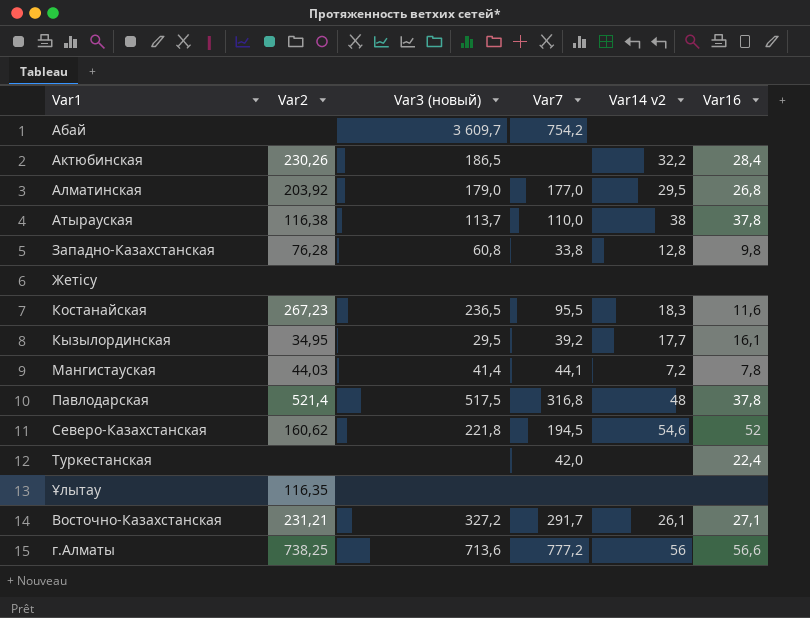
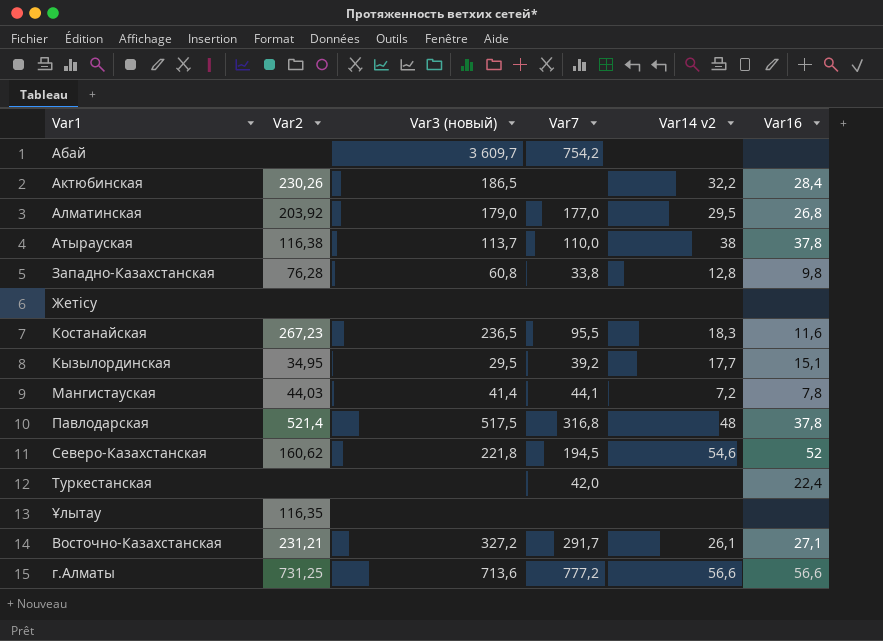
Кызылординская | Var16: 16,1 -> 15,1
г.Алматы | Var2: 738,25 -> 731,25
г.Алматы | Var14 v2: 56 -> 56,6

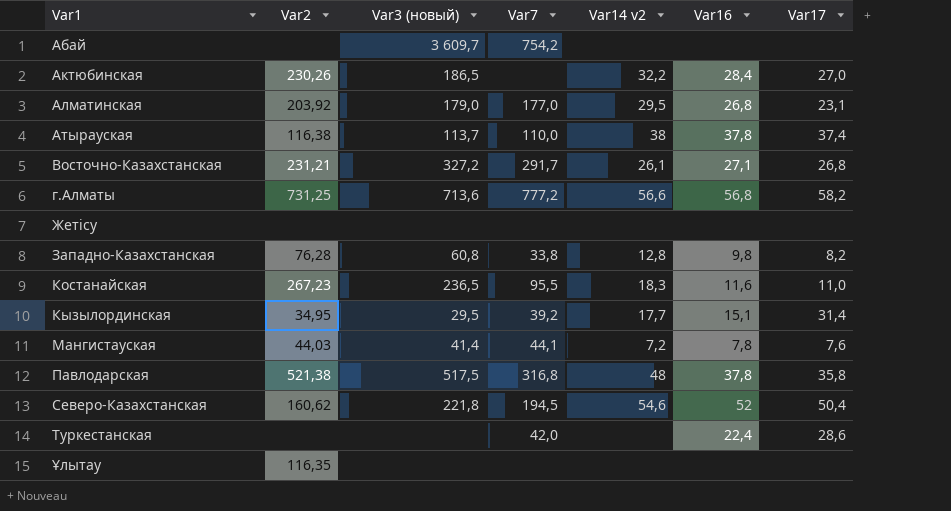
row order: none -> Var1 ascending
column Var17 | position: none -> 7
г.Алматы | Var16: 56,6 -> 56,8
Павлодарская | Var2: 521,4 -> 521,38

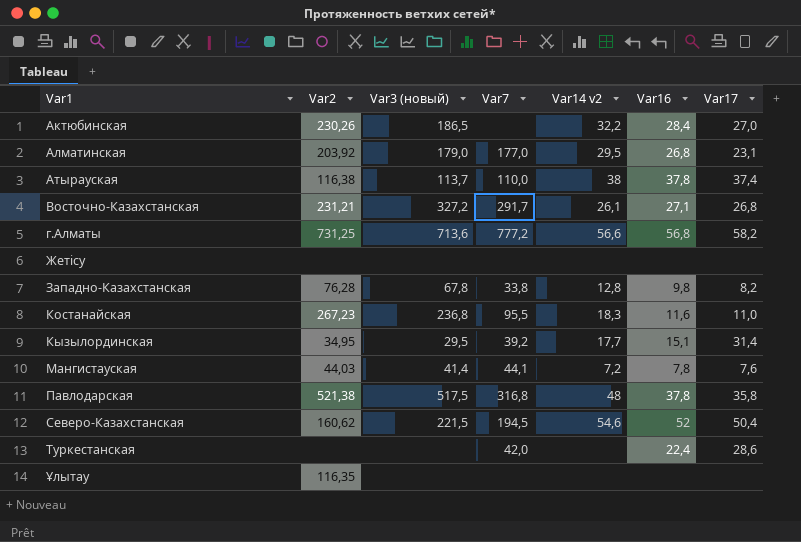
row Абай: none | 3 609,7 | 754,2 | none | none | none -> none
Западно-Казахстанская | Var3 (новый): 60,8 -> 67,8
Костанайская | Var3 (новый): 236,5 -> 236,8
Северо-Казахстанская | Var3 (новый): 221,8 -> 221,5

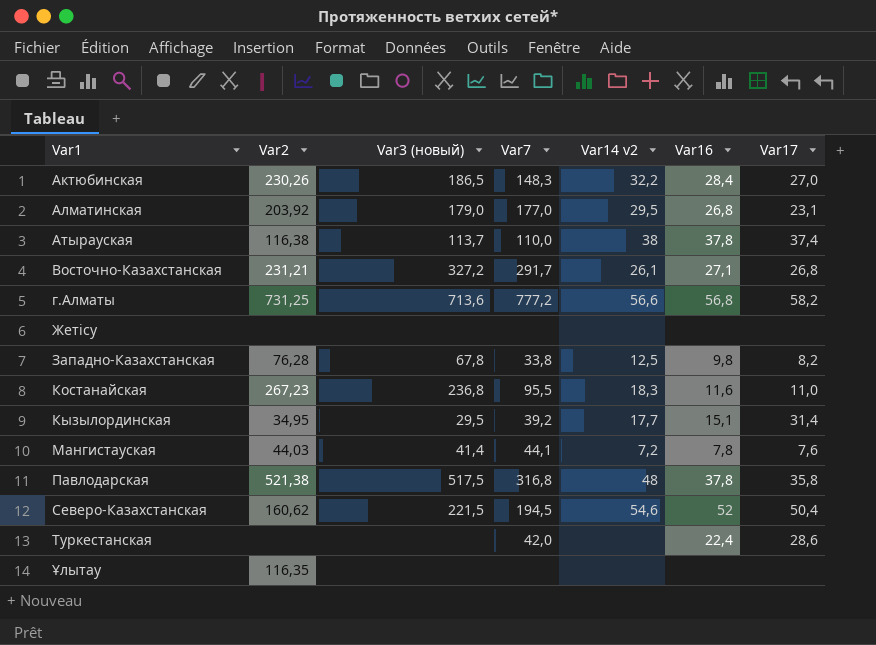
Актюбинская | Var7: none -> 148,3
Западно-Казахстанская | Var14 v2: 12,8 -> 12,5

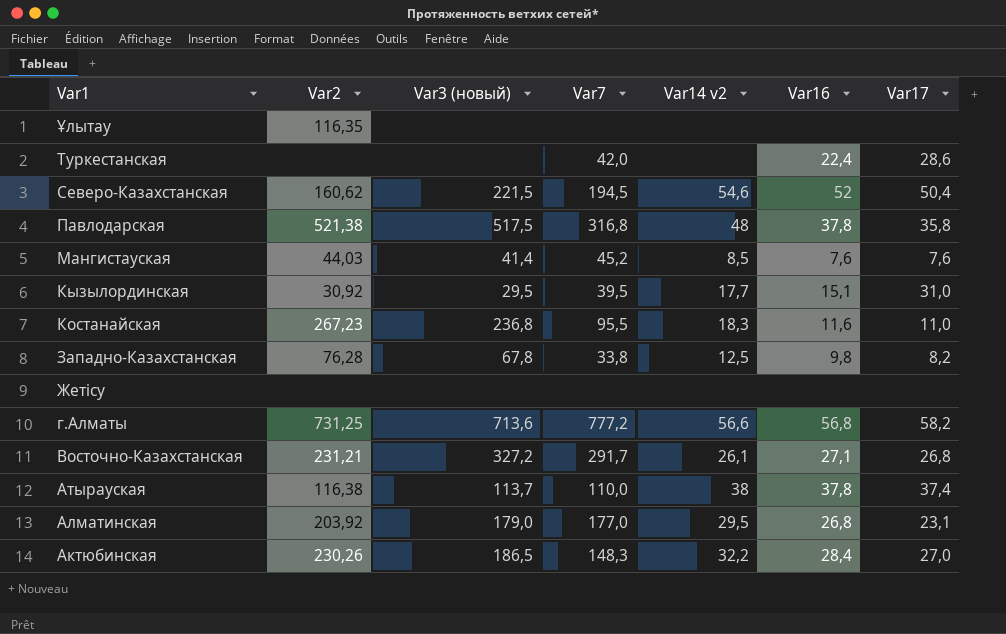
row order: Var1 ascending -> Var1 descending
Мангистауская | Var7: 44,1 -> 45,2
Мангистауская | Var14 v2: 7,2 -> 8,5
Мангистауская | Var16: 7,8 -> 7,6
Кызылординская | Var2: 34,95 -> 30,92
Кызылординская | Var7: 39,2 -> 39,5
Кызылординская | Var17: 31,4 -> 31,0

